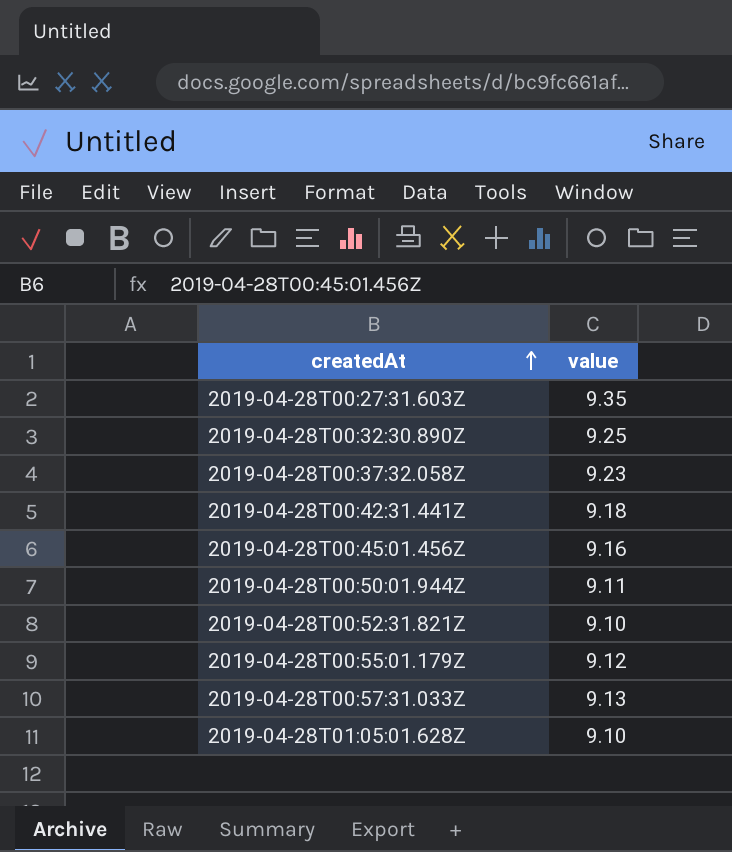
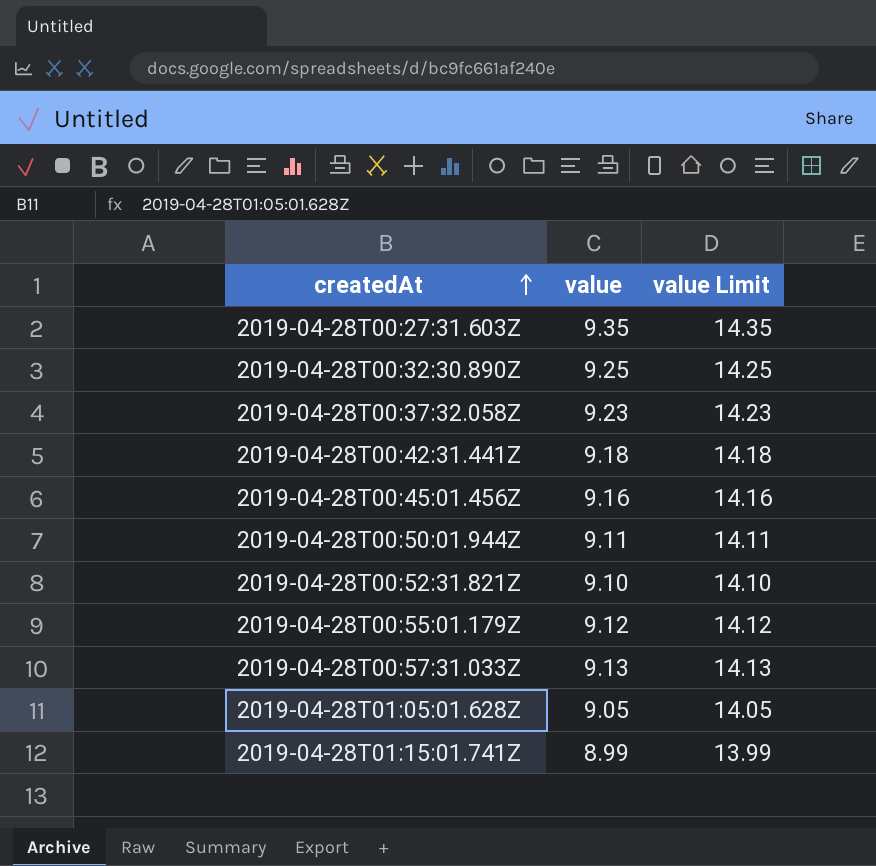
column value Limit | formula: none -> [value] + 5
2019-04-28T01:05:01.628Z | value: 9.10 -> 9.05
row 2019-04-28T01:15:01.741Z: none -> 8.99 | 13.99

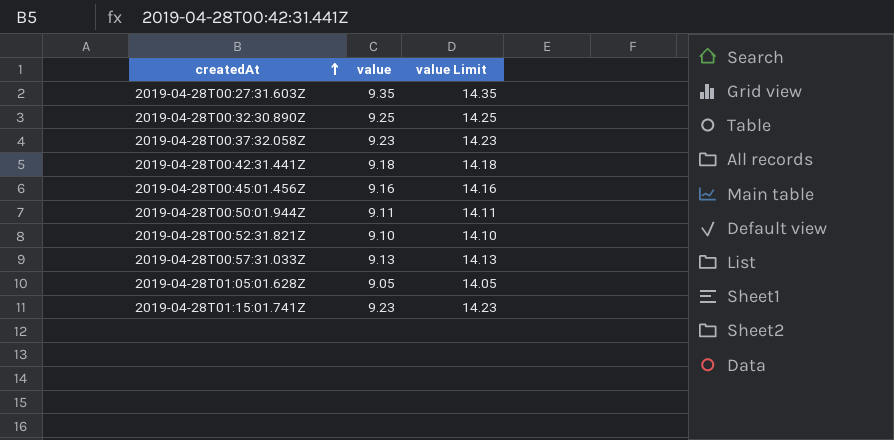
row 2019-04-28T00:55:01.179Z: 9.12 | 14.12 -> none
2019-04-28T01:15:01.741Z | value: 8.99 -> 9.23
2019-04-28T01:15:01.741Z | value Limit: 13.99 -> 14.23

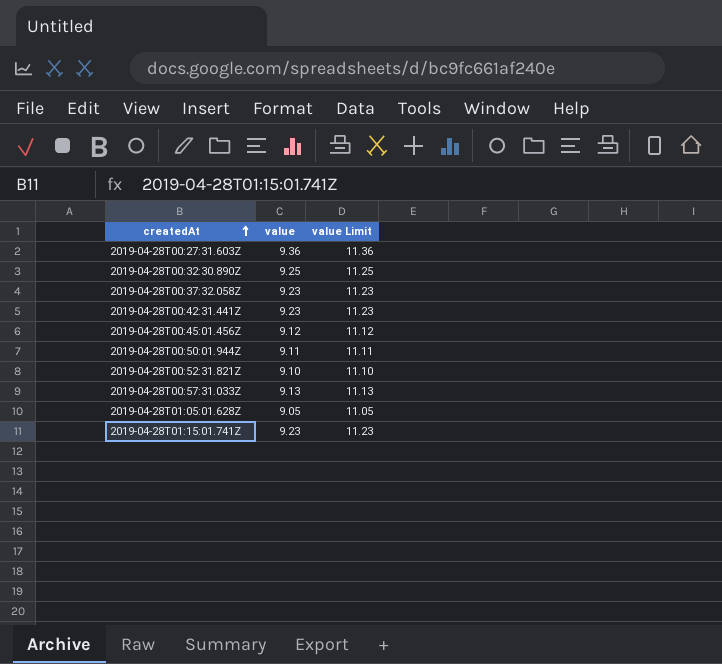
column value Limit | formula: [value] + 5 -> [value] + 2
2019-04-28T00:27:31.603Z | value: 9.35 -> 9.36
2019-04-28T00:42:31.441Z | value: 9.18 -> 9.23
2019-04-28T00:45:01.456Z | value: 9.16 -> 9.12

